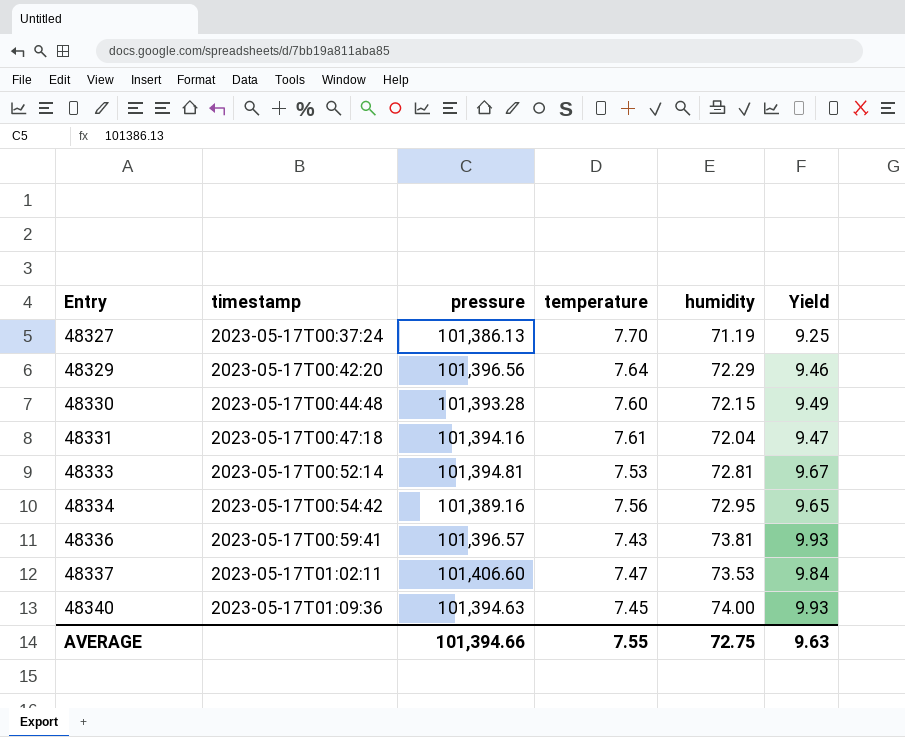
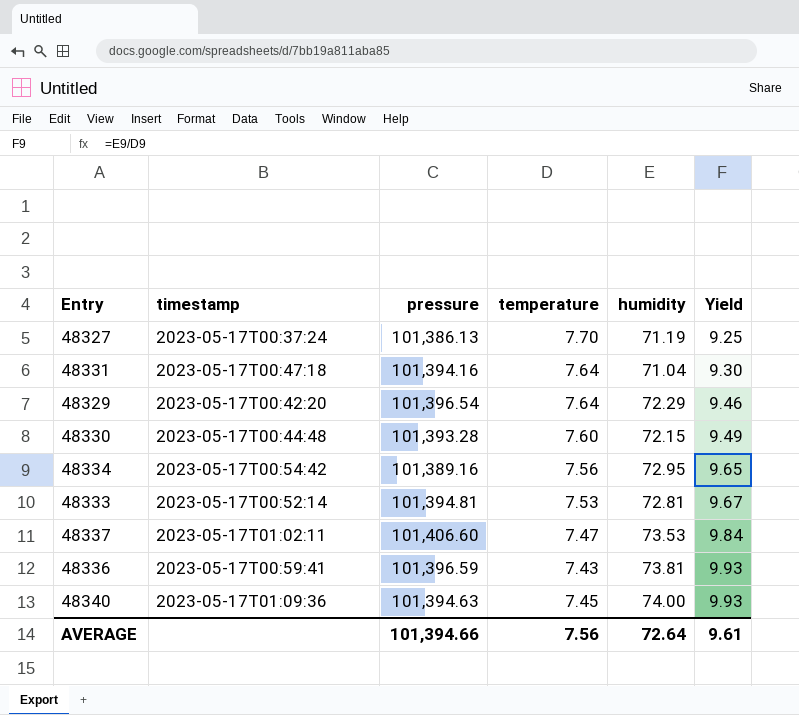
row order: Entry ascending -> Yield ascending
48331 | temperature: 7.61 -> 7.64
48331 | humidity: 72.04 -> 71.04
48331 | Yield: 9.47 -> 9.30
48329 | pressure: 101,396.56 -> 101,396.54
48336 | pressure: 101,396.57 -> 101,396.59
AVERAGE | temperature: 7.55 -> 7.56
AVERAGE | humidity: 72.75 -> 72.64
AVERAGE | Yield: 9.63 -> 9.61

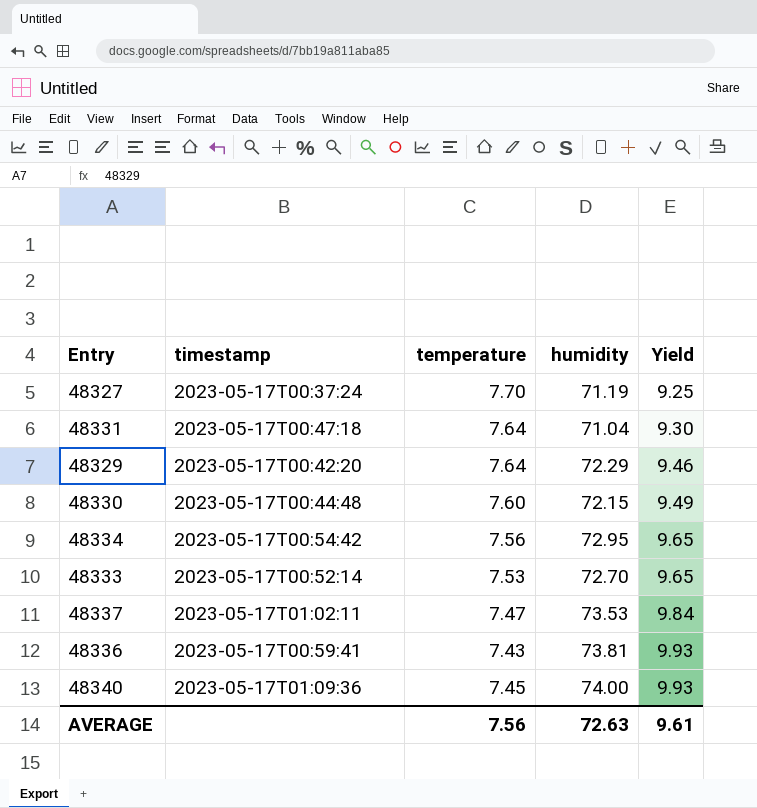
column pressure | position: 3 -> none
48333 | humidity: 72.81 -> 72.70
48333 | Yield: 9.67 -> 9.65
AVERAGE | humidity: 72.64 -> 72.63

